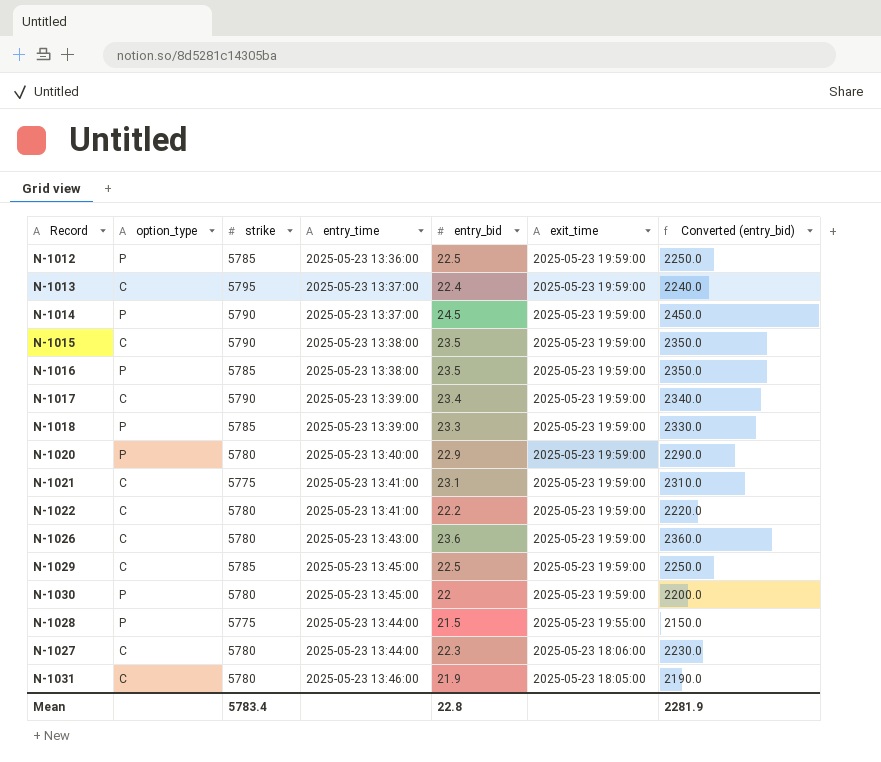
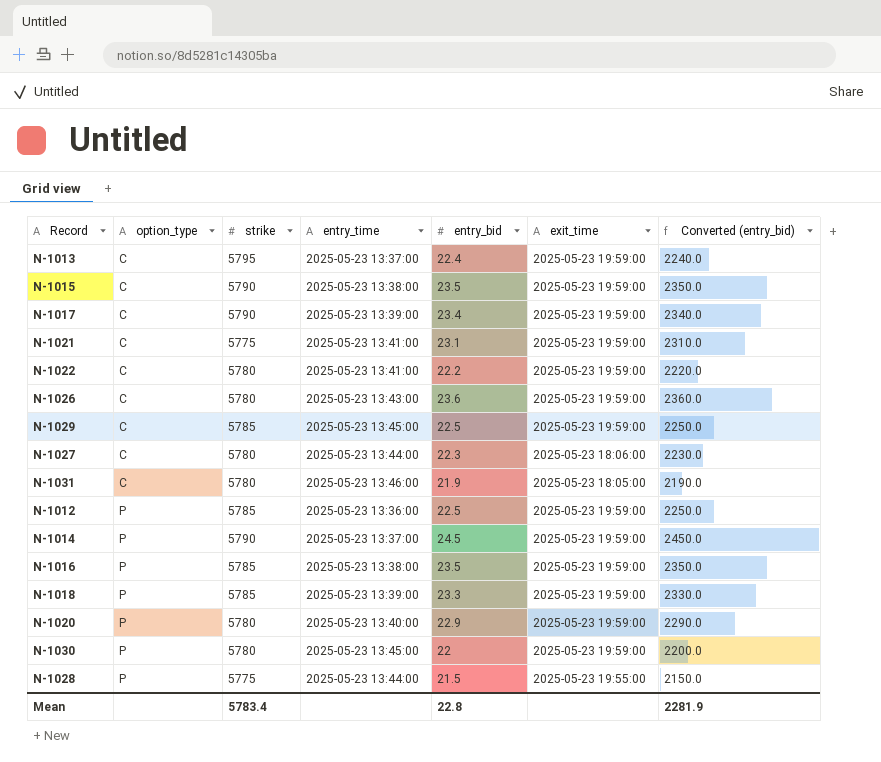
row order: exit_time descending -> option_type ascending

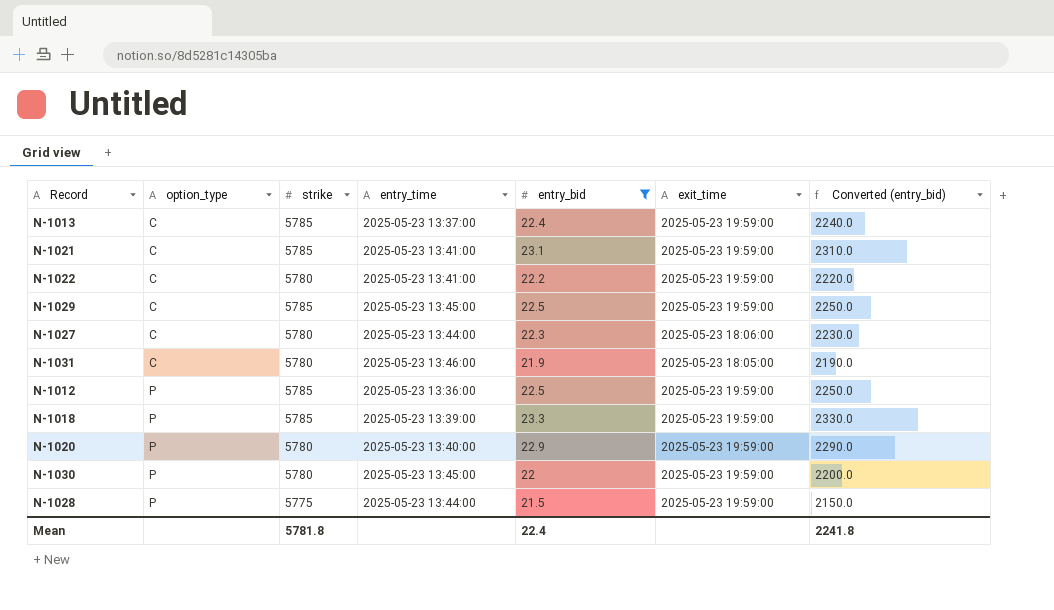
filter: none -> entry_bid <= 23.3
N-1013 | strike: 5795 -> 5785
N-1021 | strike: 5775 -> 5785
N-1028 | exit_time: 2025-05-23 19:55:00 -> 2025-05-23 19:59:00
Mean | strike: 5783.4 -> 5781.8
Mean | entry_bid: 22.8 -> 22.4
Mean | Converted (entry_bid): 2281.9 -> 2241.8

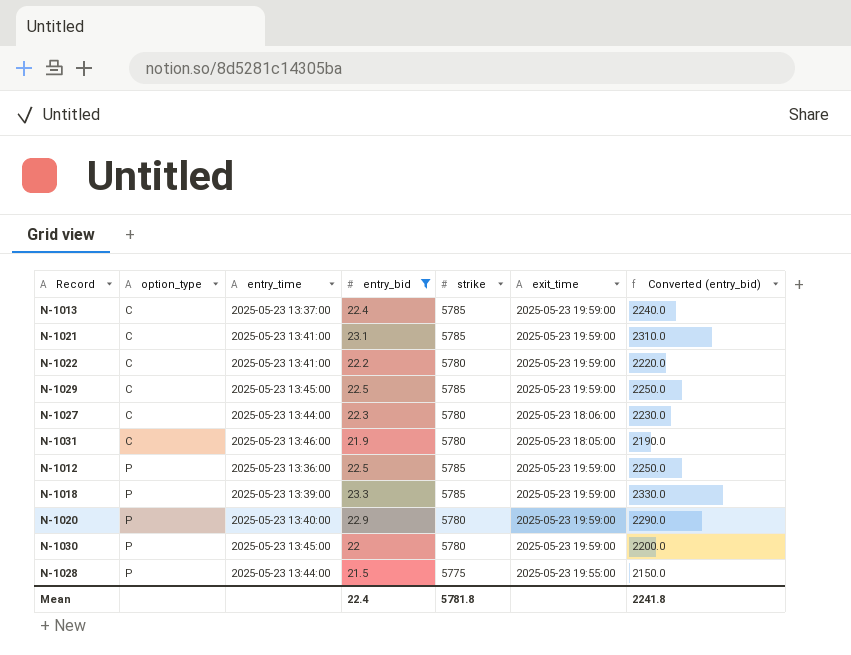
column strike | position: 3 -> 5
N-1028 | exit_time: 2025-05-23 19:59:00 -> 2025-05-23 19:55:00

